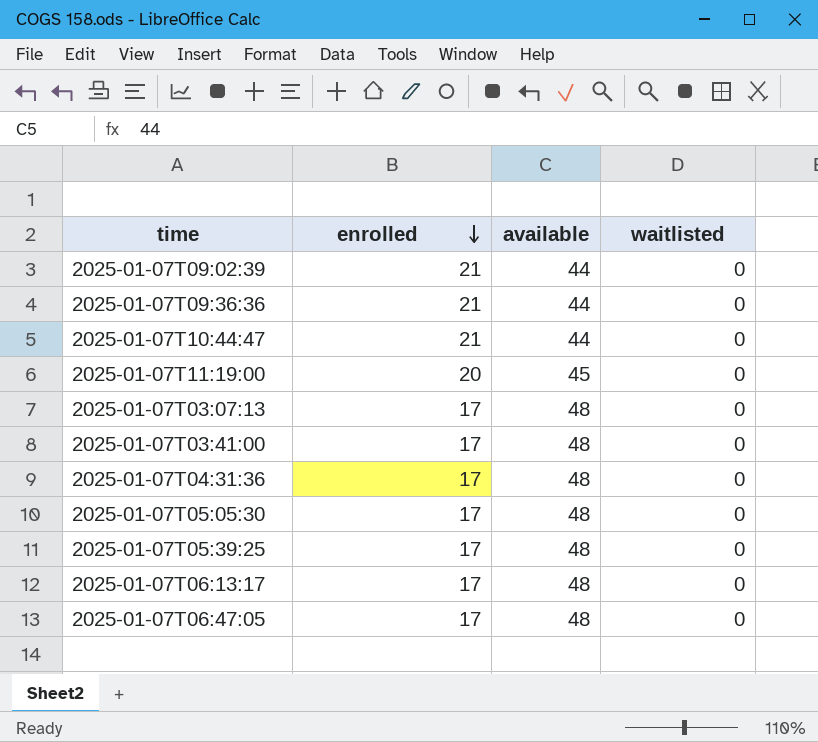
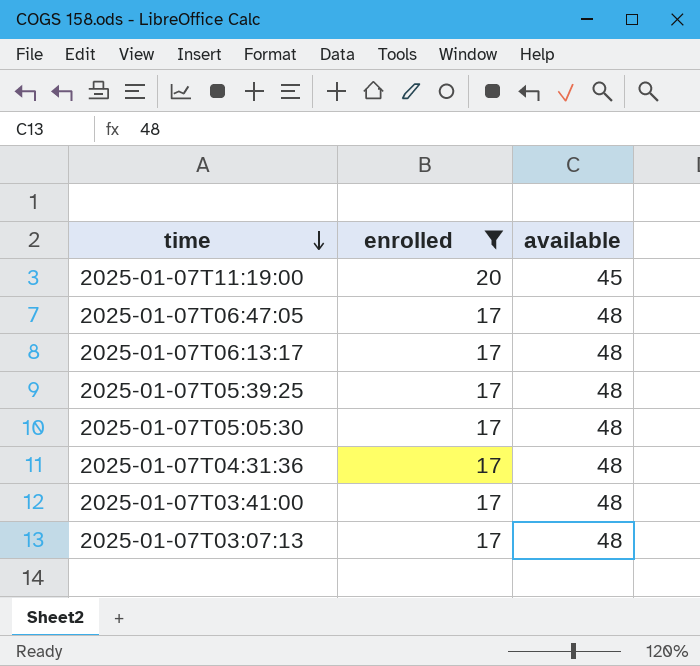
filter: none -> enrolled != 21
row order: enrolled descending -> time descending
column waitlisted | position: 4 -> none

